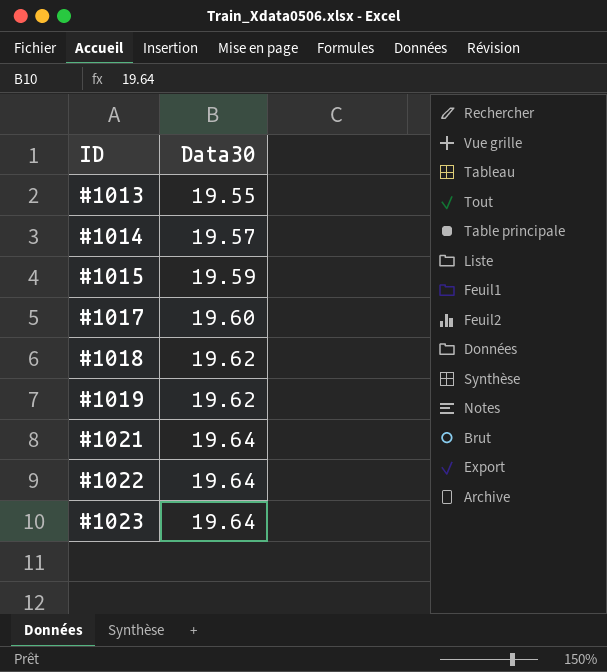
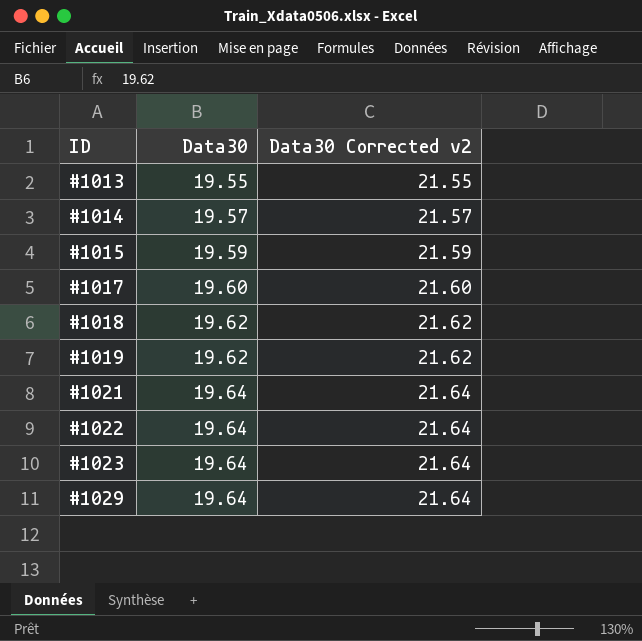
column Data30 Corrected v2 | formula: none -> [Data30] + 2
row #1029: none -> 19.64 | 21.64

